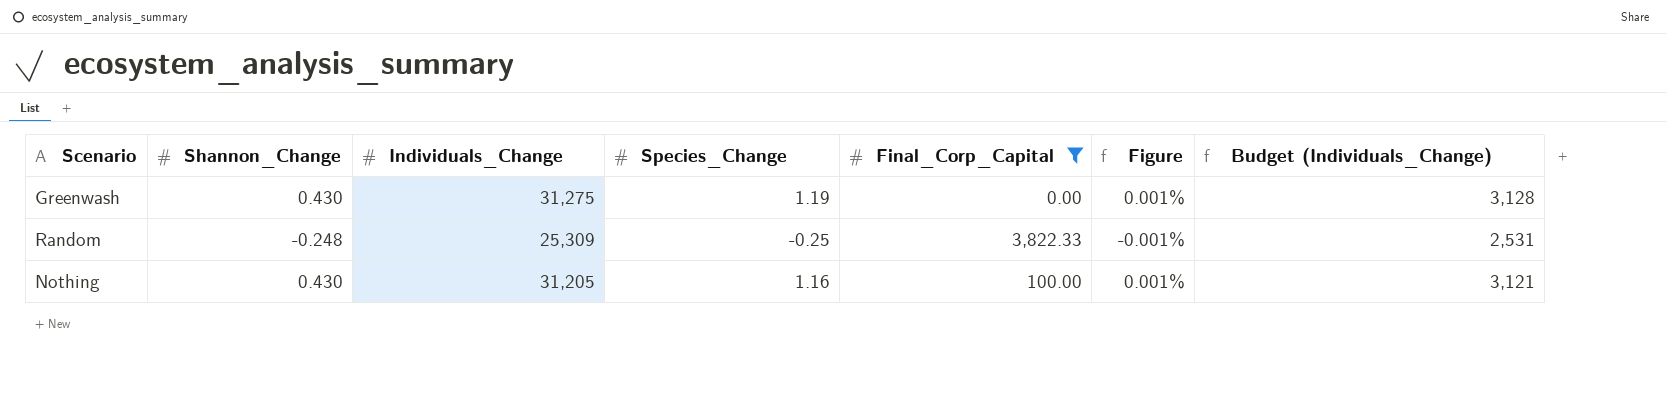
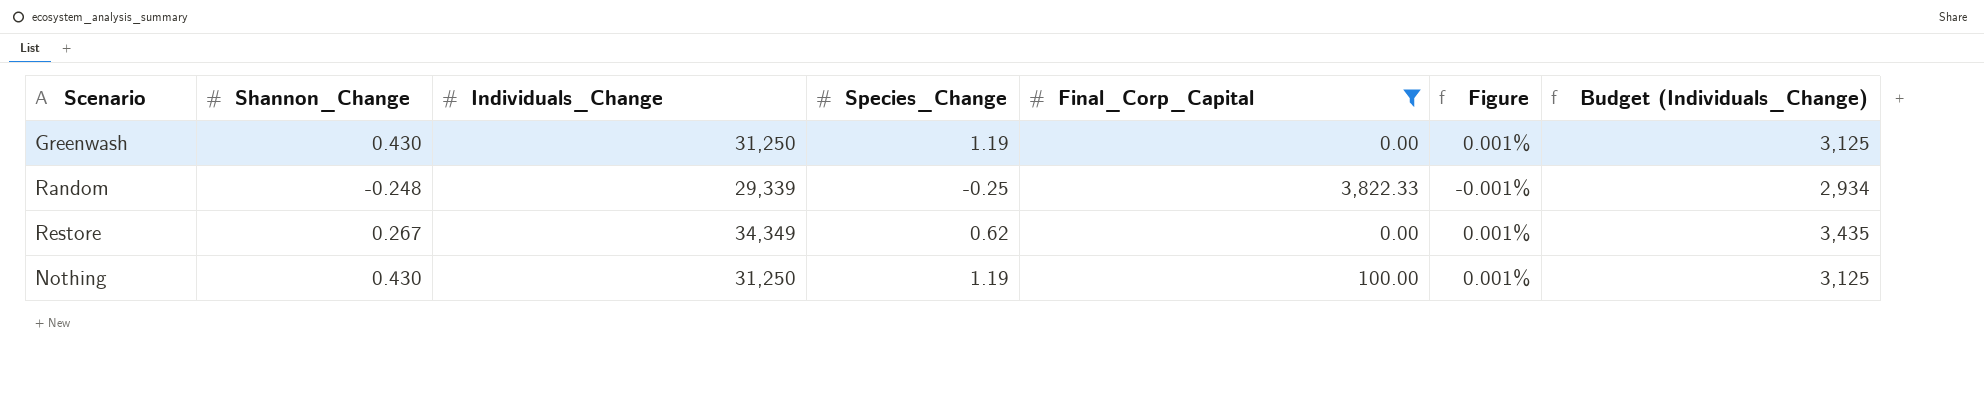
Greenwash | Individuals_Change: 31,275 -> 31,250
Greenwash | Budget (Individuals_Change): 3,128 -> 3,125
Random | Individuals_Change: 25,309 -> 29,339
Random | Budget (Individuals_Change): 2,531 -> 2,934
row Restore: none -> 0.267 | 34,349 | 0.62 | 0.00 | 0.001% | 3,435
Nothing | Individuals_Change: 31,205 -> 31,250
Nothing | Species_Change: 1.16 -> 1.19
Nothing | Budget (Individuals_Change): 3,121 -> 3,125

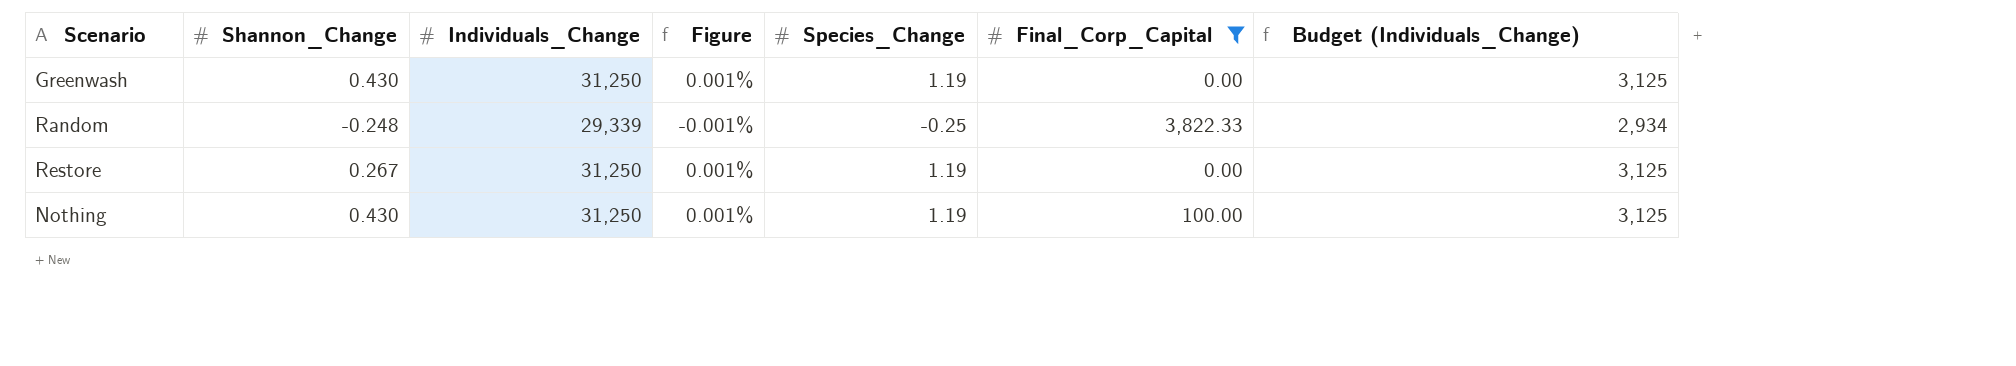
column Figure | position: 6 -> 4
Restore | Individuals_Change: 34,349 -> 31,250
Restore | Species_Change: 0.62 -> 1.19
Restore | Budget (Individuals_Change): 3,435 -> 3,125

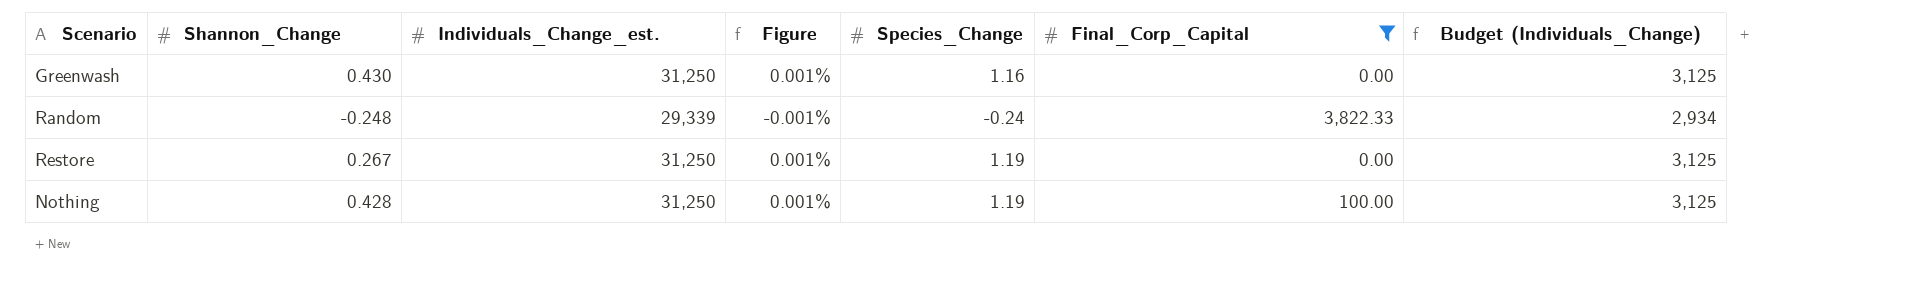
column name: Individuals_Change -> Individuals_Change_est.
Greenwash | Species_Change: 1.19 -> 1.16
Random | Species_Change: -0.25 -> -0.24
Nothing | Shannon_Change: 0.430 -> 0.428

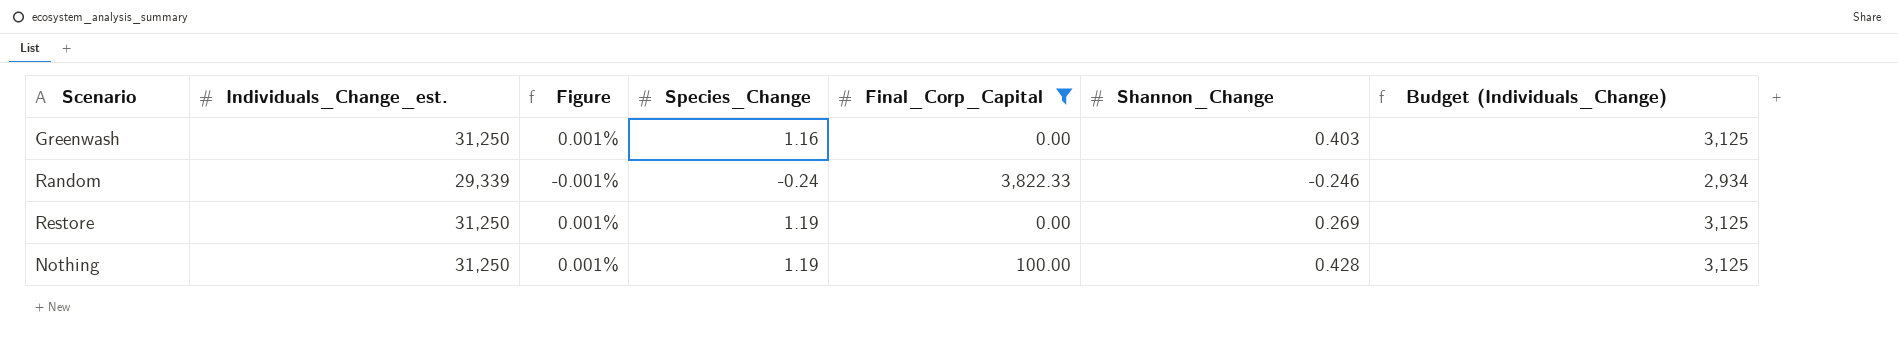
column Shannon_Change | position: 2 -> 6
Greenwash | Shannon_Change: 0.430 -> 0.403
Random | Shannon_Change: -0.248 -> -0.246
Restore | Shannon_Change: 0.267 -> 0.269

